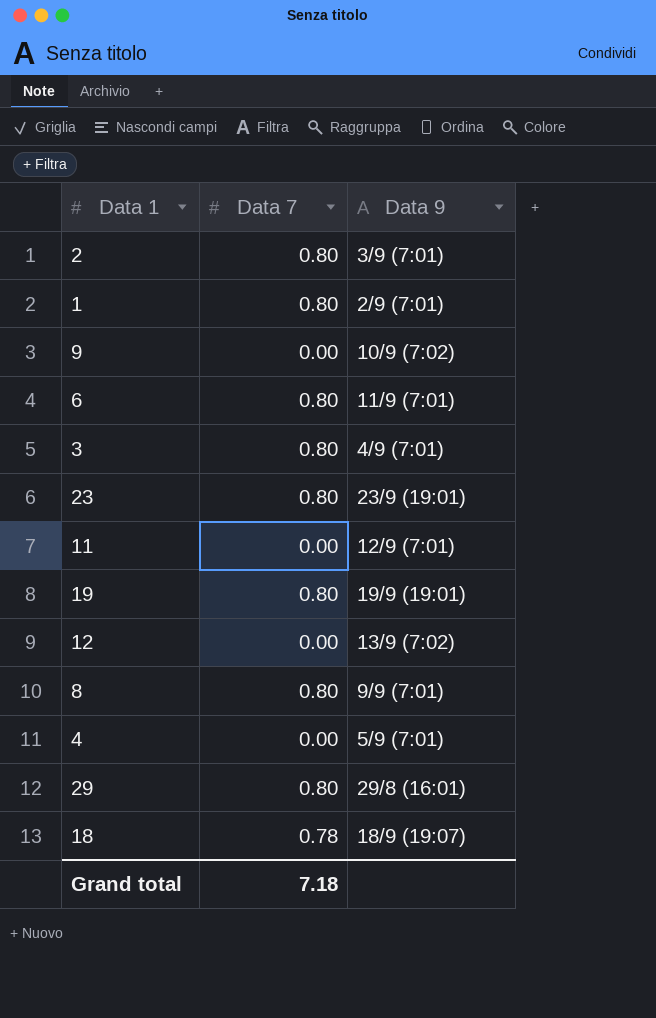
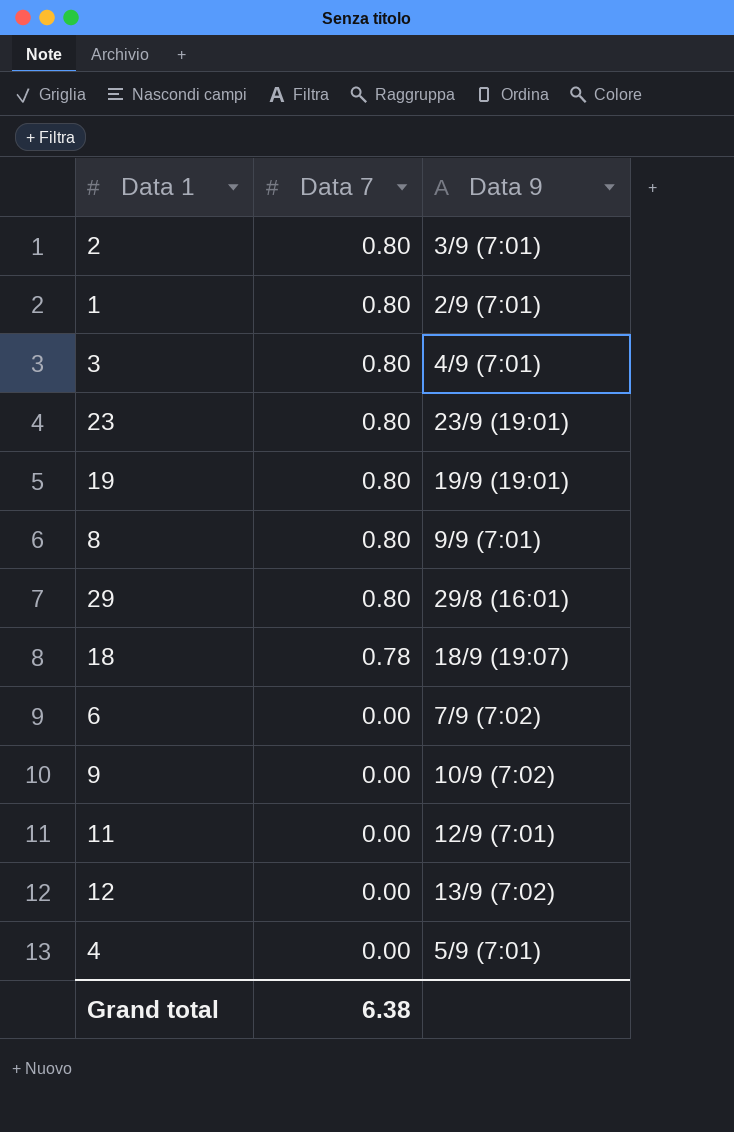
row order: none -> Data 7 descending
6 | Data 7: 0.80 -> 0.00
6 | Data 9: 11/9 (7:01) -> 7/9 (7:02)
Grand total | Data 7: 7.18 -> 6.38

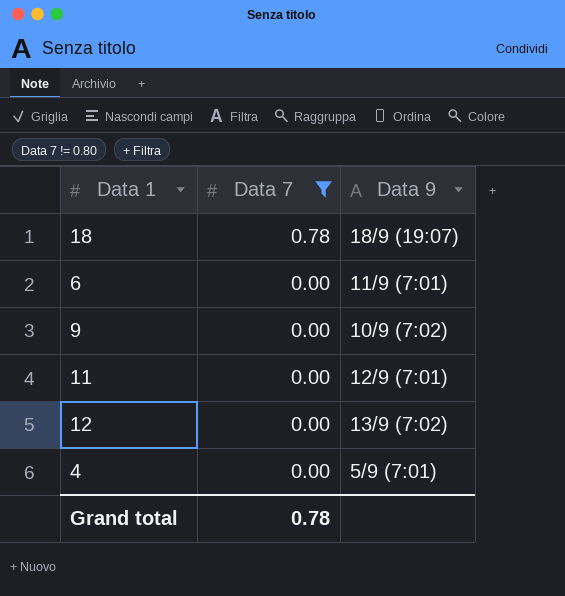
filter: none -> Data 7 != 0.80
6 | Data 9: 7/9 (7:02) -> 11/9 (7:01)
Grand total | Data 7: 6.38 -> 0.78

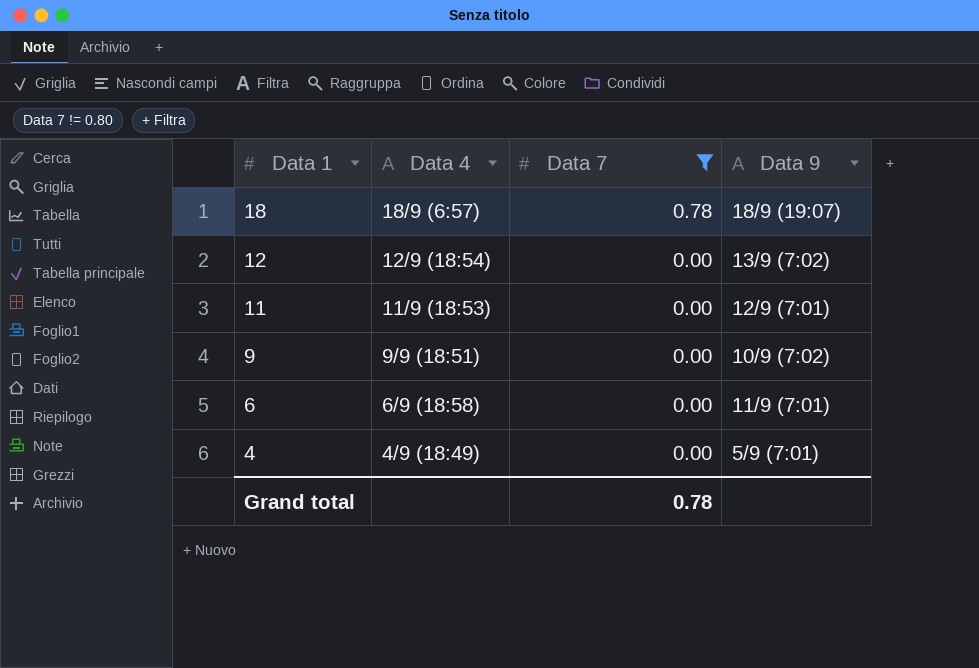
row order: Data 7 descending -> Data 1 descending
column Data 4 | position: none -> 2

